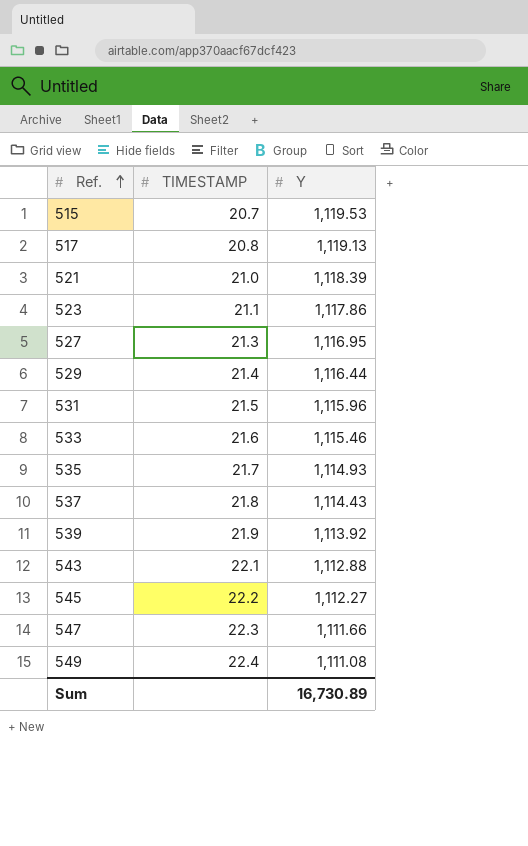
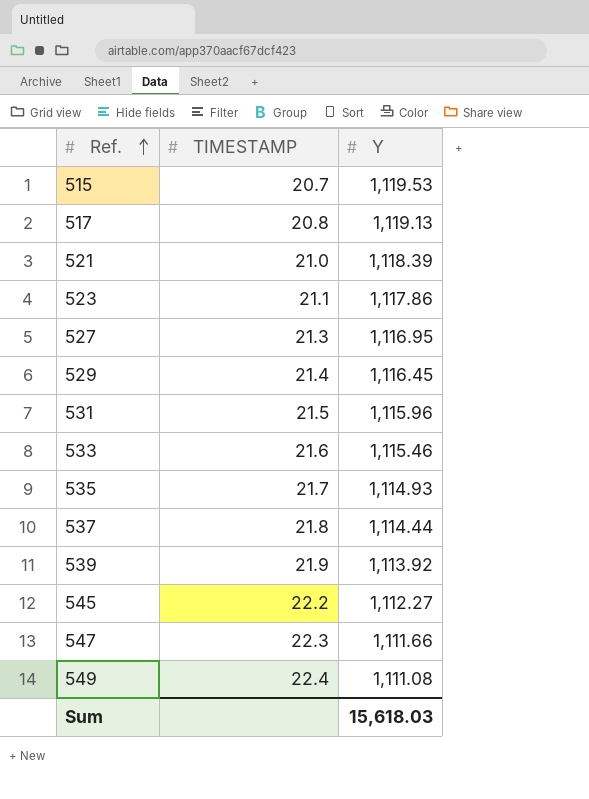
row 543: 22.1 | 1,112.88 -> none
529 | Y: 1,116.44 -> 1,116.45
537 | Y: 1,114.43 -> 1,114.44
Sum | Y: 16,730.89 -> 15,618.03

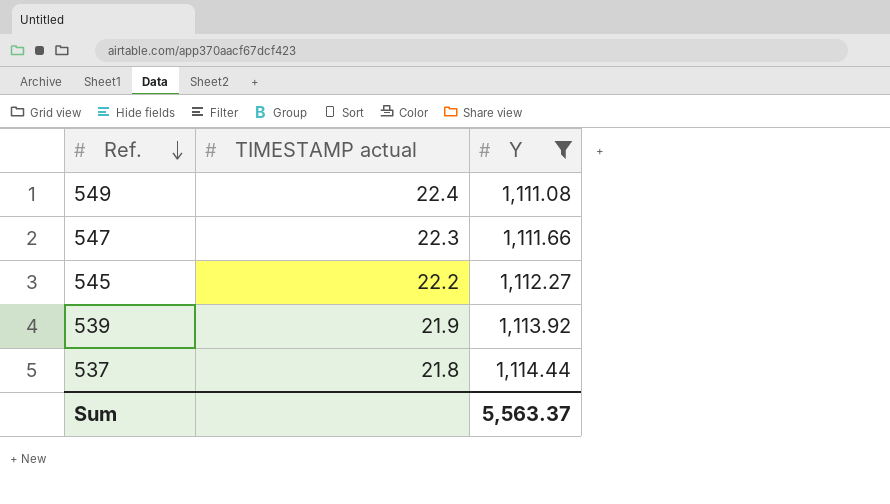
filter: none -> Y <= 1,114.44
row order: Ref. ascending -> Ref. descending
column name: TIMESTAMP -> TIMESTAMP actual
Sum | Y: 15,618.03 -> 5,563.37

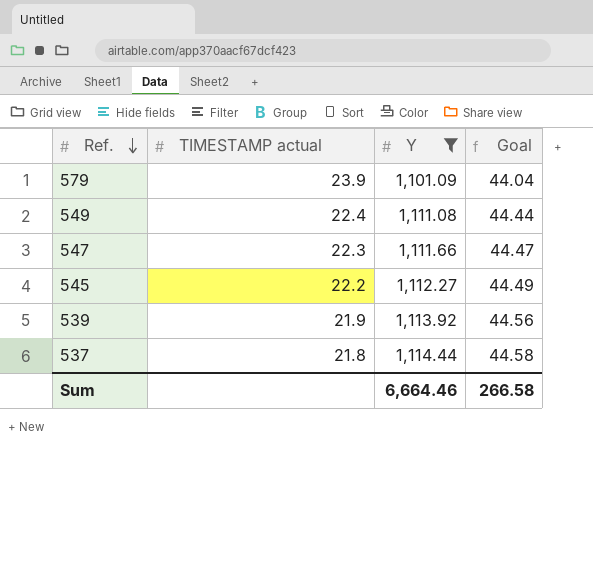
column Goal | formula: none -> [Y] * 0.04
row 579: none -> 23.9 | 1,101.09 | 44.04
Sum | Y: 5,563.37 -> 6,664.46

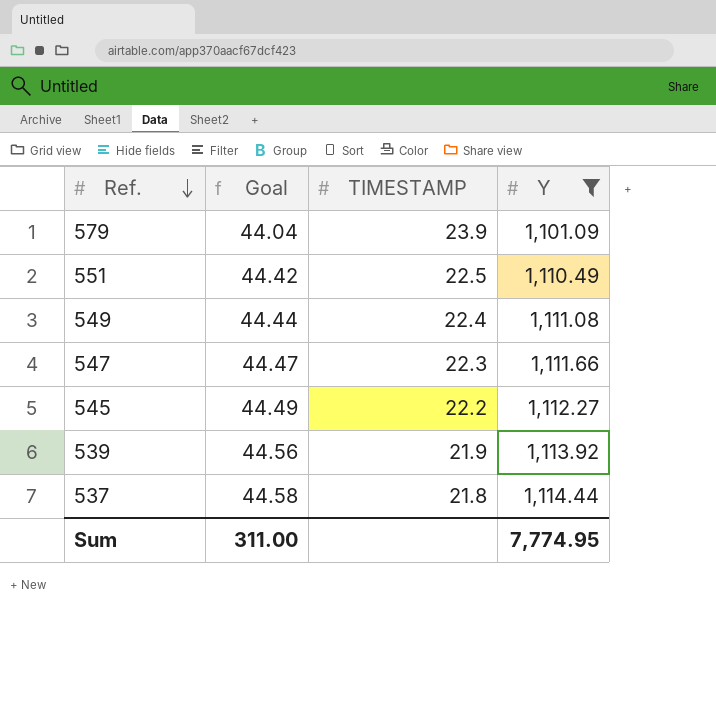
column Goal | position: 4 -> 2
column name: TIMESTAMP actual -> TIMESTAMP
row 551: none -> 44.42 | 22.5 | 1,110.49
Sum | Goal: 266.58 -> 311.00
Sum | Y: 6,664.46 -> 7,774.95

